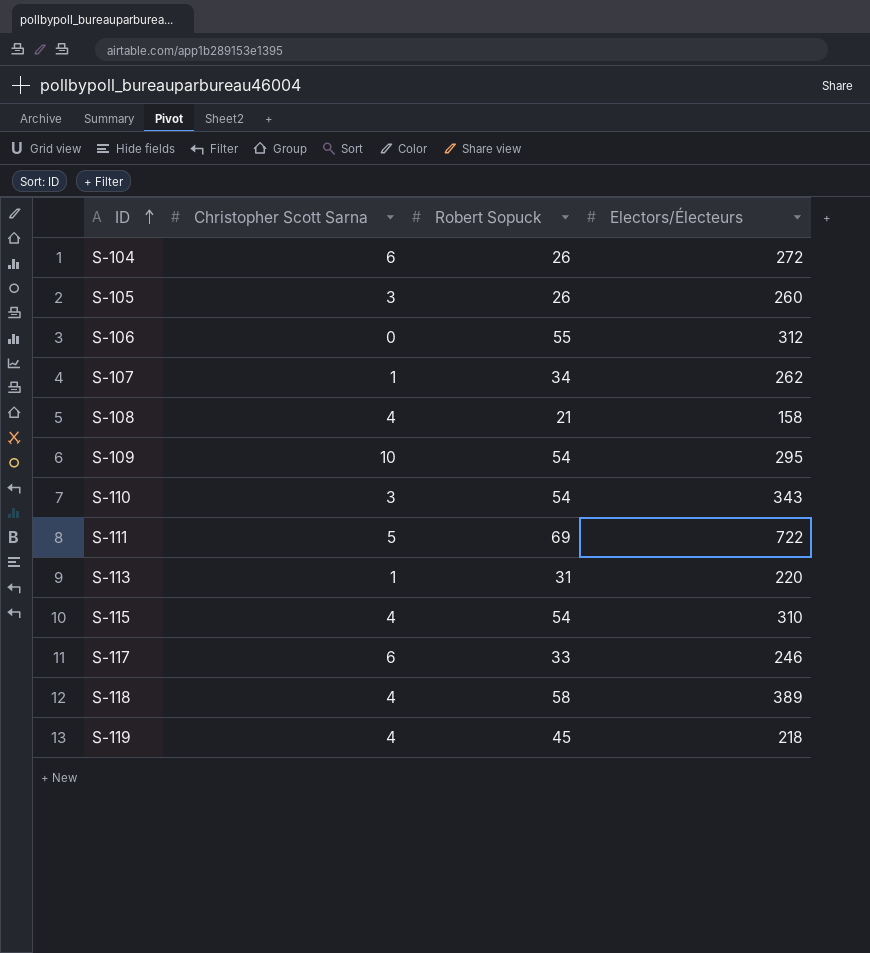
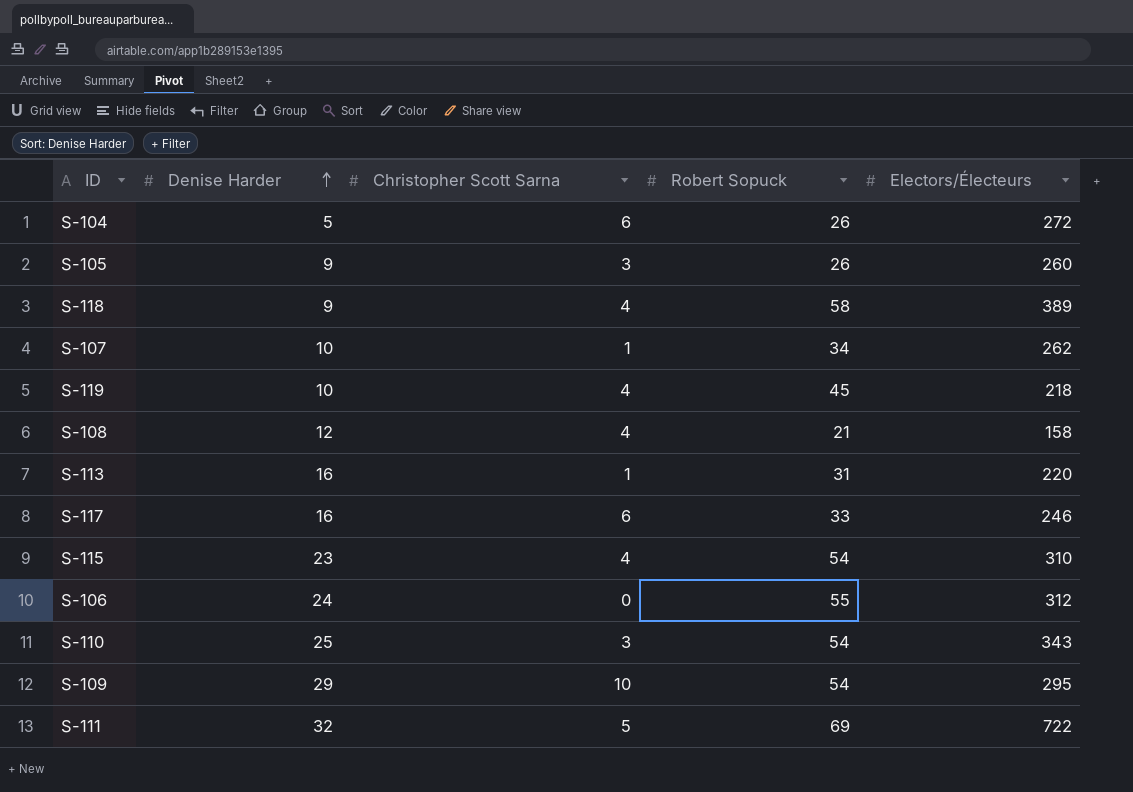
row order: ID ascending -> Denise Harder ascending
column Denise Harder | position: none -> 2

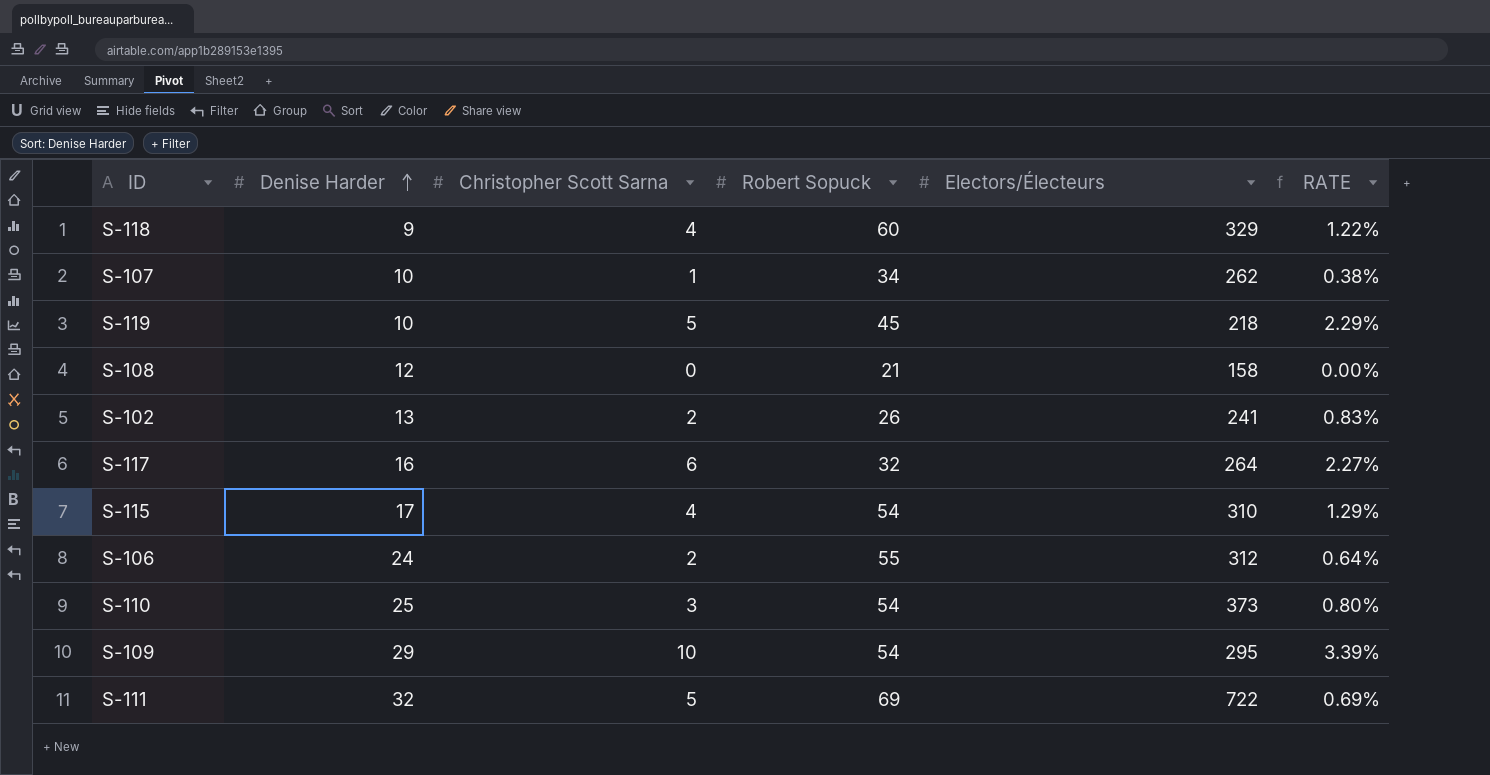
column RATE | formula: none -> [Christopher Scott Sarna] / [Electors/Électeurs]
row S-104: 5 | 6 | 26 | 272 -> none
row S-105: 9 | 3 | 26 | 260 -> none
row S-113: 16 | 1 | 31 | 220 -> none
S-118 | Robert Sopuck: 58 -> 60
S-118 | Electors/Électeurs: 389 -> 329
S-119 | Christopher Scott Sarna: 4 -> 5
S-108 | Christopher Scott Sarna: 4 -> 0
row S-102: none -> 13 | 2 | 26 | 241 | 0.83%
S-117 | Robert Sopuck: 33 -> 32
S-117 | Electors/Électeurs: 246 -> 264
S-115 | Denise Harder: 23 -> 17
S-106 | Christopher Scott Sarna: 0 -> 2
S-110 | Electors/Électeurs: 343 -> 373

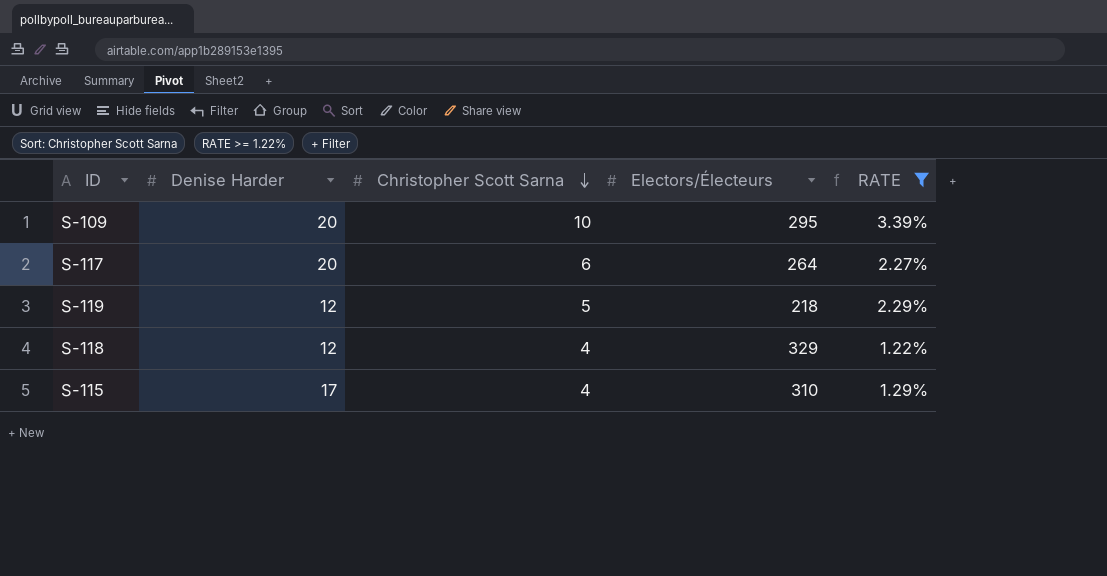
filter: none -> RATE >= 1.22%
row order: Denise Harder ascending -> Christopher Scott Sarna descending
column Robert Sopuck | position: 4 -> none
S-109 | Denise Harder: 29 -> 20
S-117 | Denise Harder: 16 -> 20
S-119 | Denise Harder: 10 -> 12
S-118 | Denise Harder: 9 -> 12

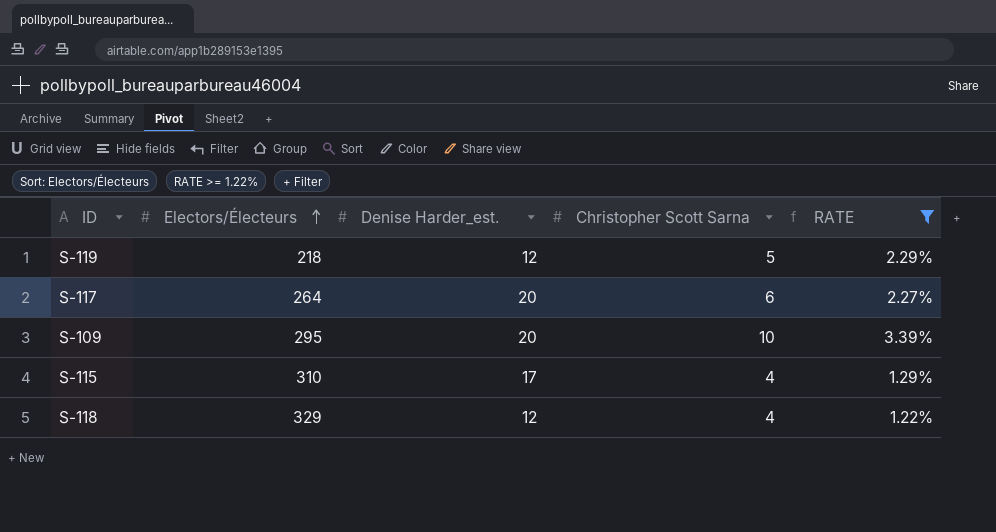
row order: Christopher Scott Sarna descending -> Electors/Électeurs ascending
column Electors/Électeurs | position: 4 -> 2
column name: Denise Harder -> Denise Harder_est.

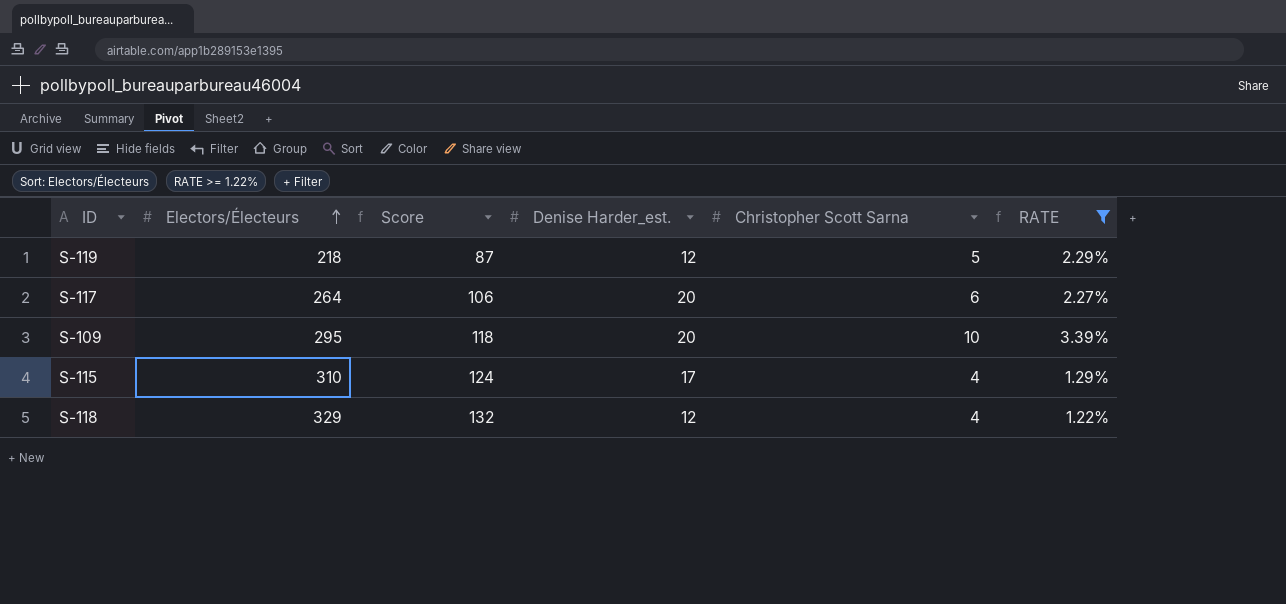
column Score | formula: none -> [Electors/Électeurs] * 0.4

